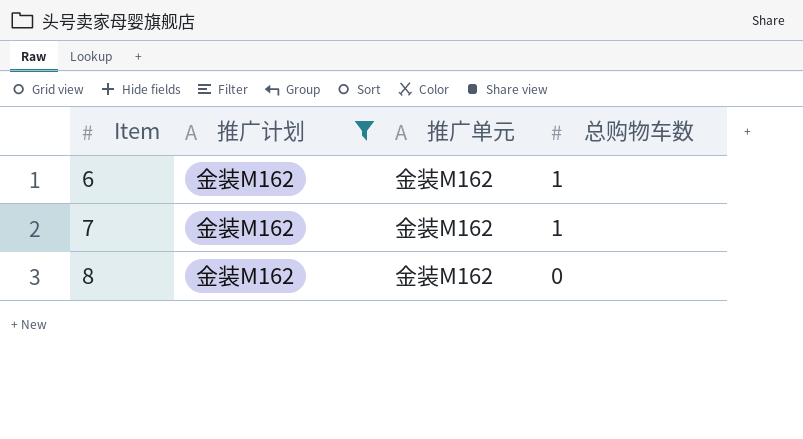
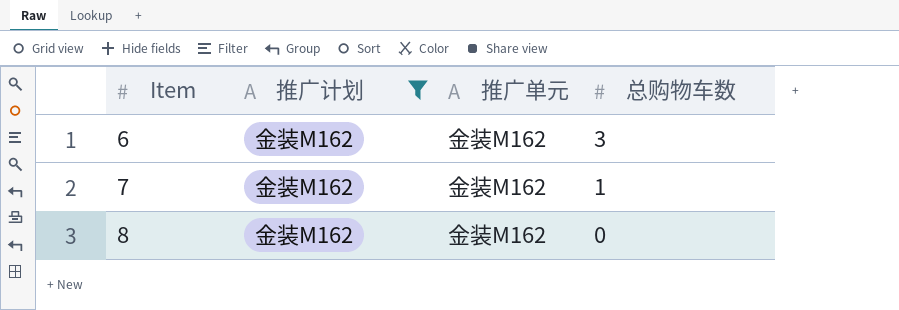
6 | 总购物车数: 1 -> 3

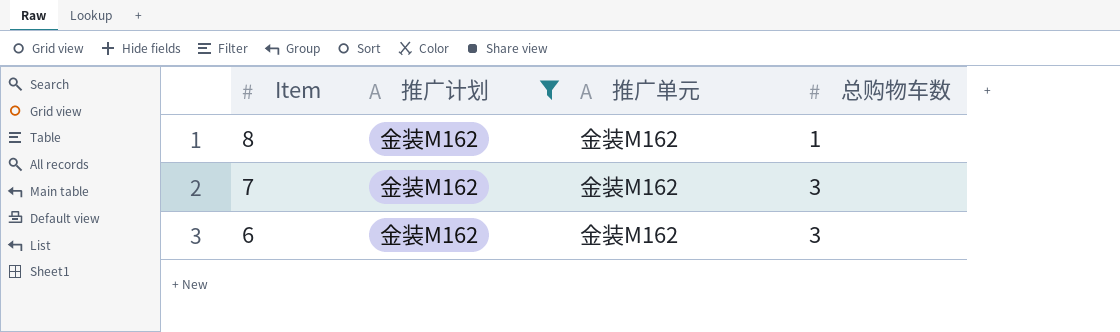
row order: Item ascending -> Item descending
8 | 总购物车数: 0 -> 1
7 | 总购物车数: 1 -> 3

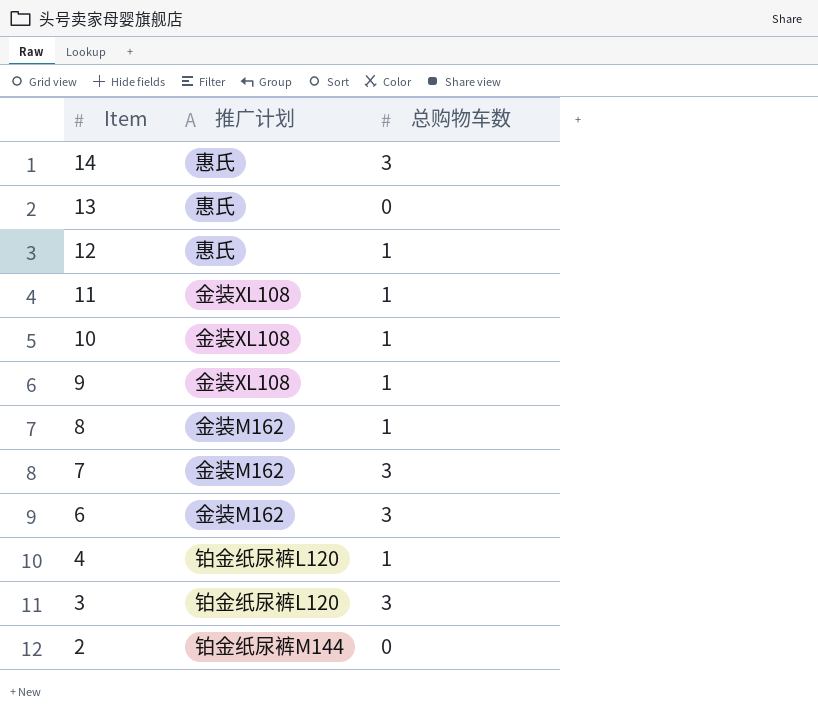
filter: 推广计划 = 金装M162 -> none
column 推广单元 | position: 3 -> none

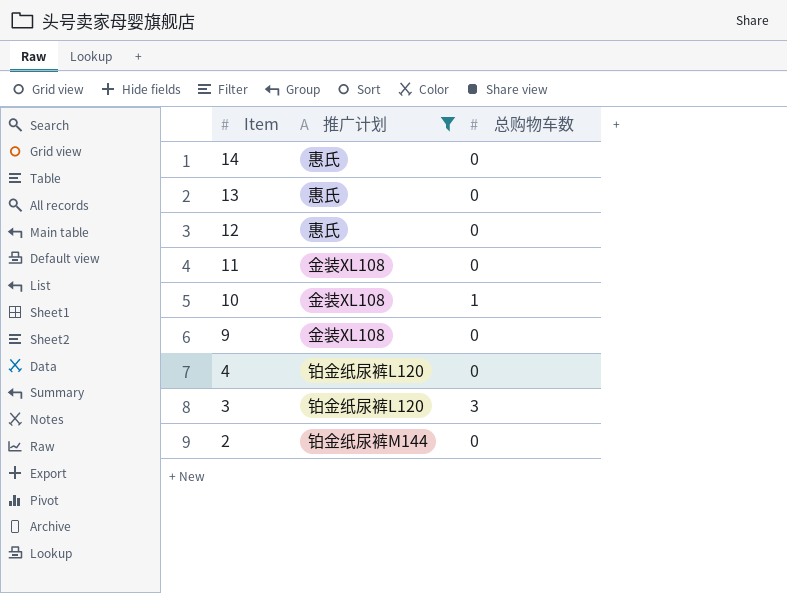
filter: none -> 推广计划 != 金装M162
14 | 总购物车数: 3 -> 0
12 | 总购物车数: 1 -> 0
11 | 总购物车数: 1 -> 0
9 | 总购物车数: 1 -> 0
4 | 总购物车数: 1 -> 0

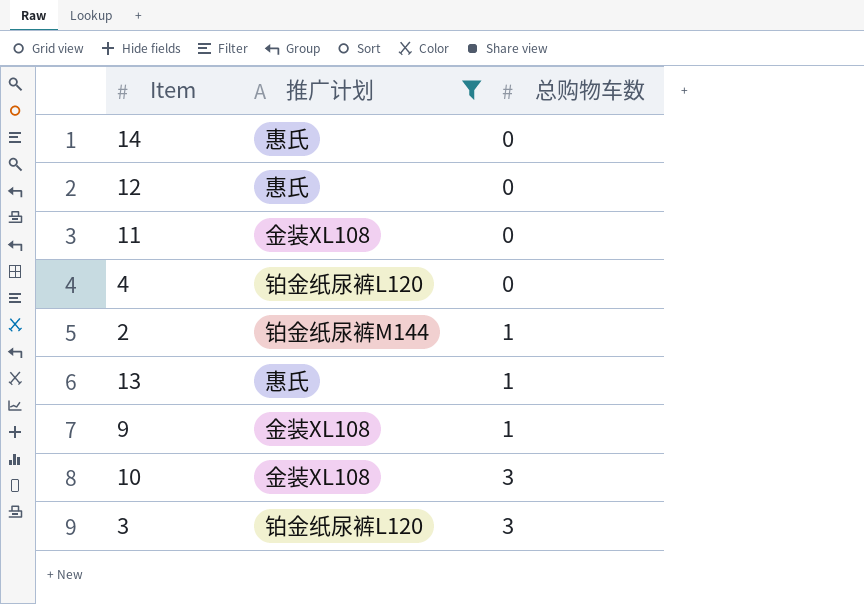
row order: Item descending -> 总购物车数 ascending
2 | 总购物车数: 0 -> 1
13 | 总购物车数: 0 -> 1
9 | 总购物车数: 0 -> 1
10 | 总购物车数: 1 -> 3

